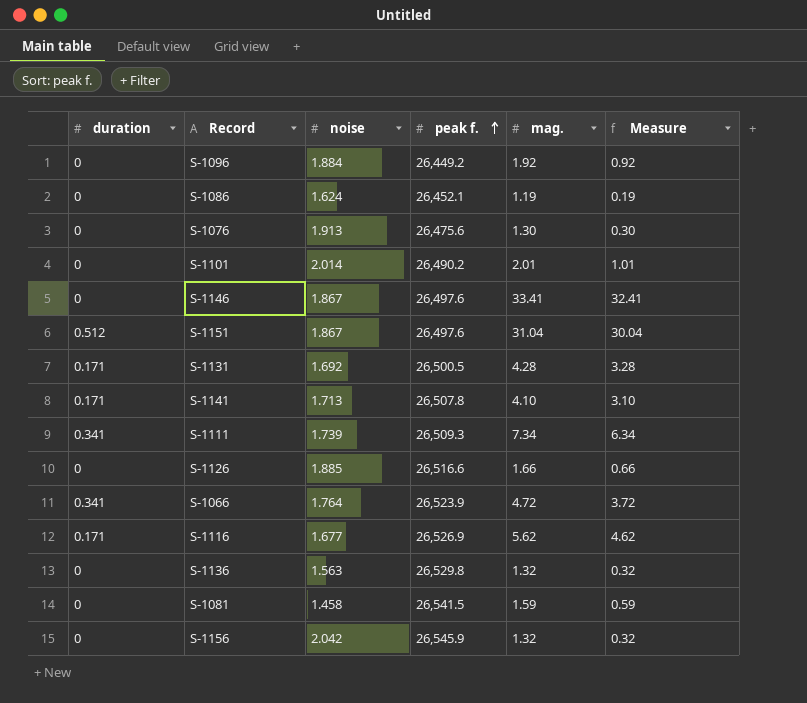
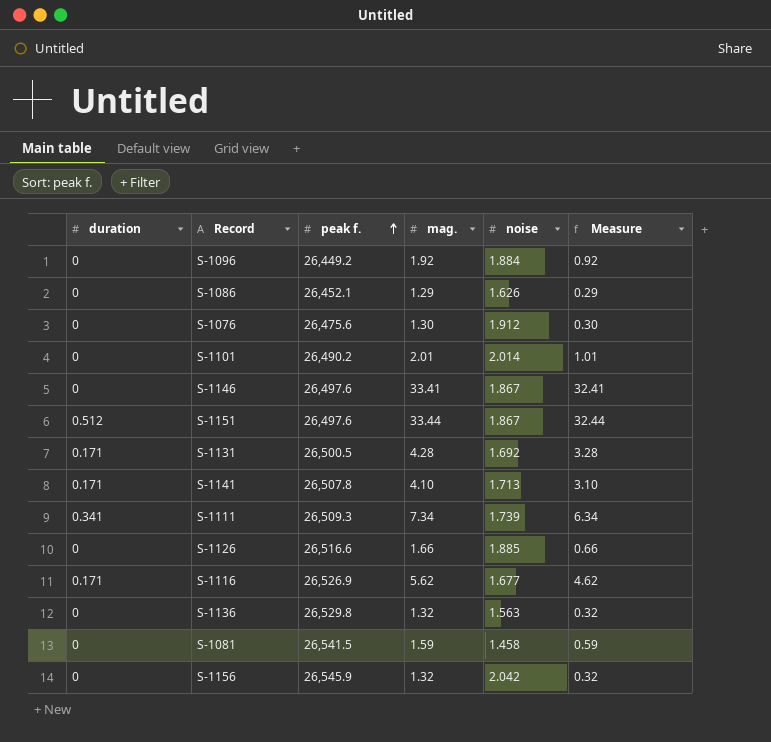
column noise | position: 3 -> 5
row S-1066: 0.341 | 1.764 | 26,523.9 | 4.72 | 3.72 -> none
S-1086 | mag.: 1.19 -> 1.29
S-1086 | noise: 1.624 -> 1.626
S-1086 | Measure: 0.19 -> 0.29
S-1076 | noise: 1.913 -> 1.912
S-1151 | mag.: 31.04 -> 33.44
S-1151 | Measure: 30.04 -> 32.44

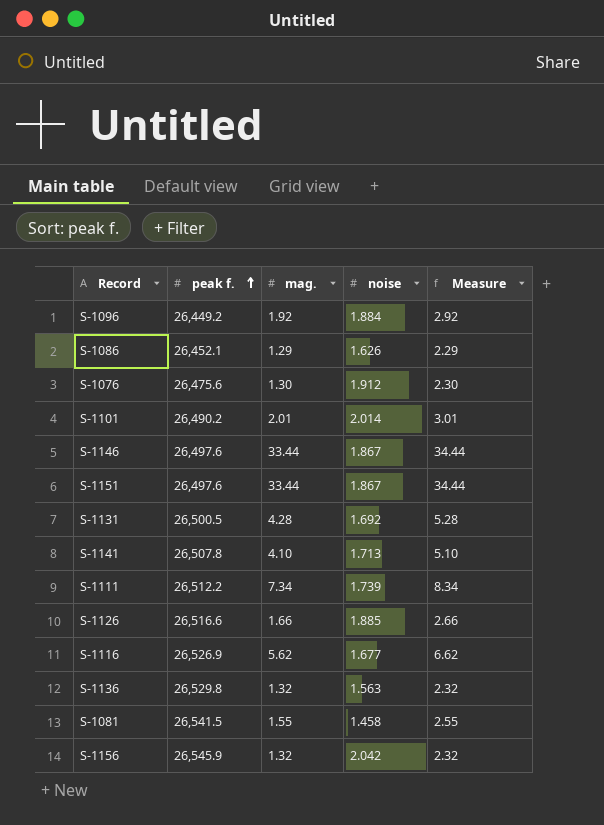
column duration | position: 1 -> none
column Measure | formula: [mag.] - 1 -> [mag.] + 1
S-1146 | mag.: 33.41 -> 33.44
S-1111 | peak f.: 26,509.3 -> 26,512.2
S-1081 | mag.: 1.59 -> 1.55

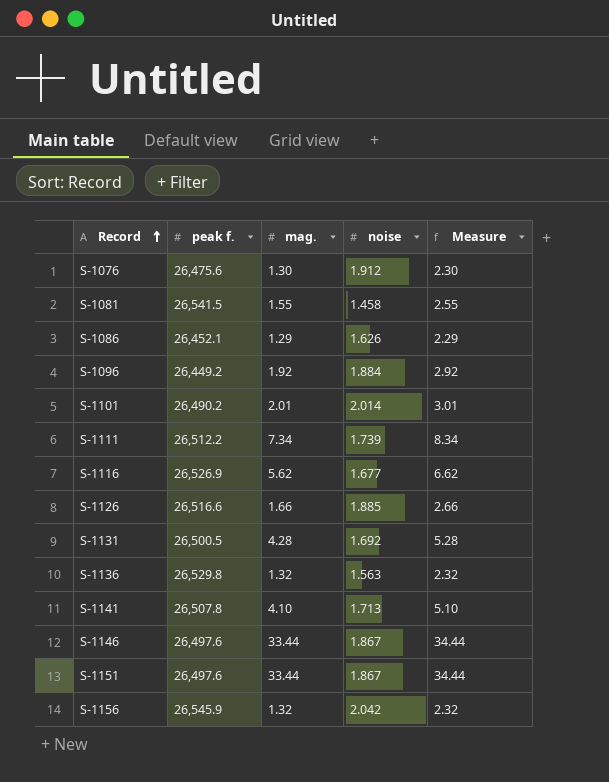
row order: peak f. ascending -> Record ascending

